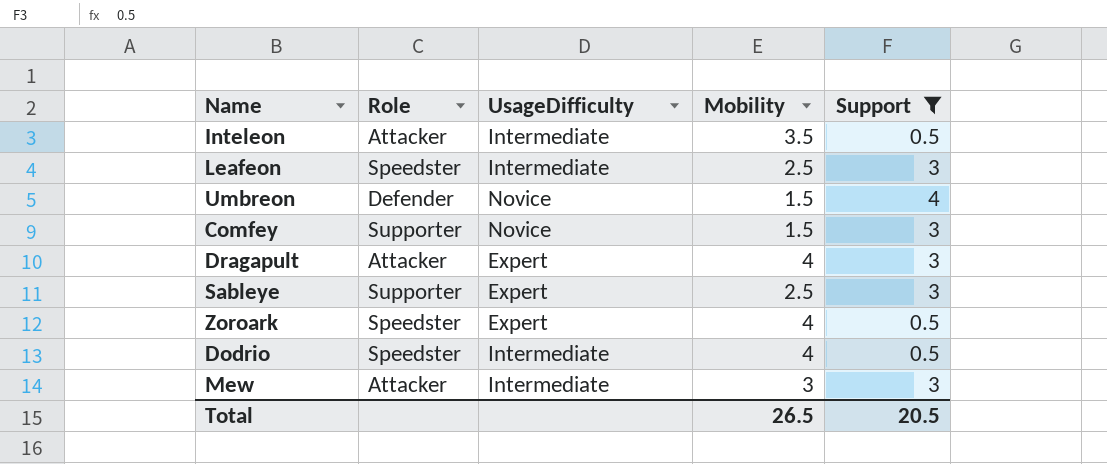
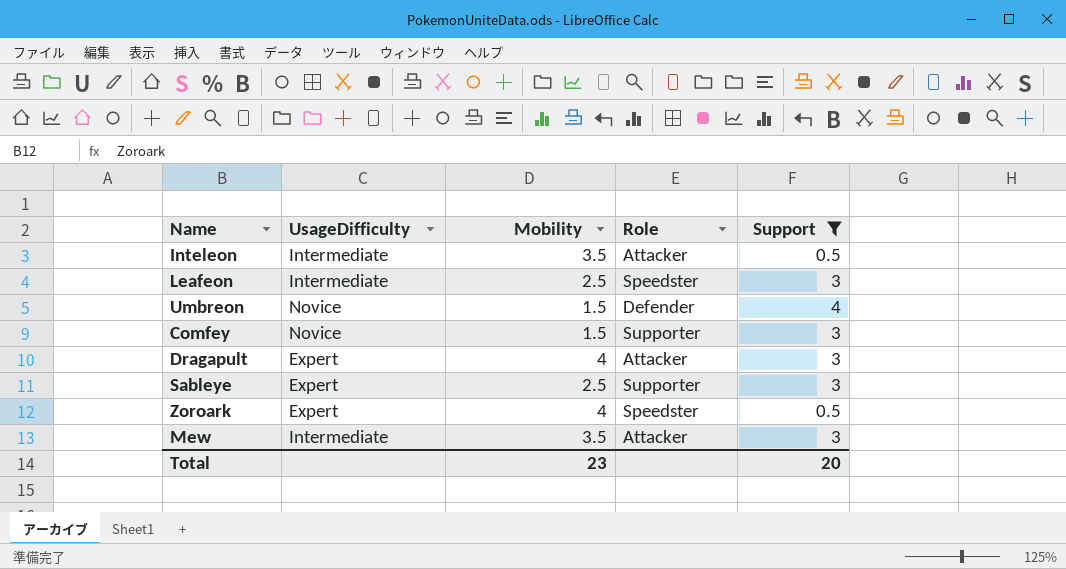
column Role | position: 2 -> 4
row Dodrio: Speedster | Intermediate | 4 | 0.5 -> none
Mew | Mobility: 3 -> 3.5
Total | Mobility: 26.5 -> 23
Total | Support: 20.5 -> 20

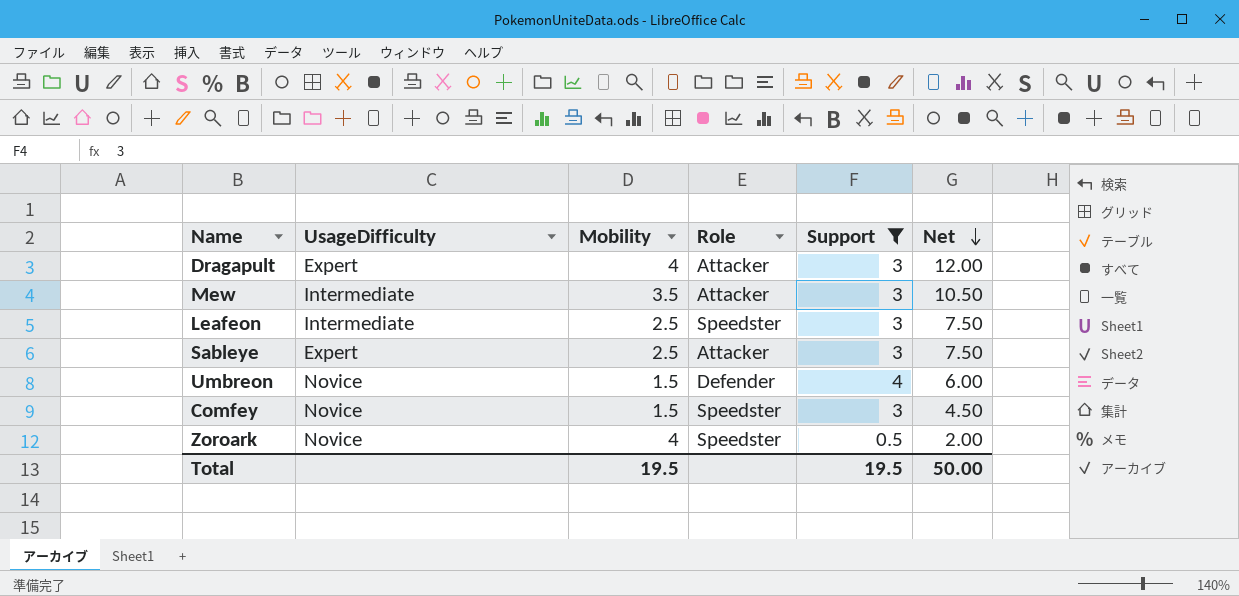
row order: none -> Net descending
column Net | formula: none -> [Mobility] * [Support]
row Inteleon: Intermediate | 3.5 | Attacker | 0.5 -> none
Sableye | Role: Supporter -> Attacker
Comfey | Role: Supporter -> Speedster
Zoroark | UsageDifficulty: Expert -> Novice
Total | Mobility: 23 -> 19.5
Total | Support: 20 -> 19.5

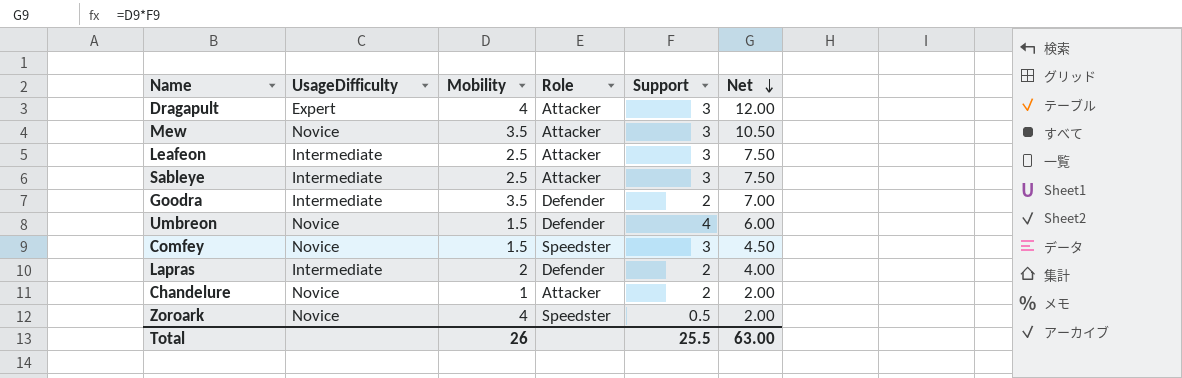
filter: Support != 2 -> none
Mew | UsageDifficulty: Intermediate -> Novice
Leafeon | Role: Speedster -> Attacker
Sableye | UsageDifficulty: Expert -> Intermediate
Total | Mobility: 19.5 -> 26
Total | Support: 19.5 -> 25.5
Total | Net: 50.00 -> 63.00

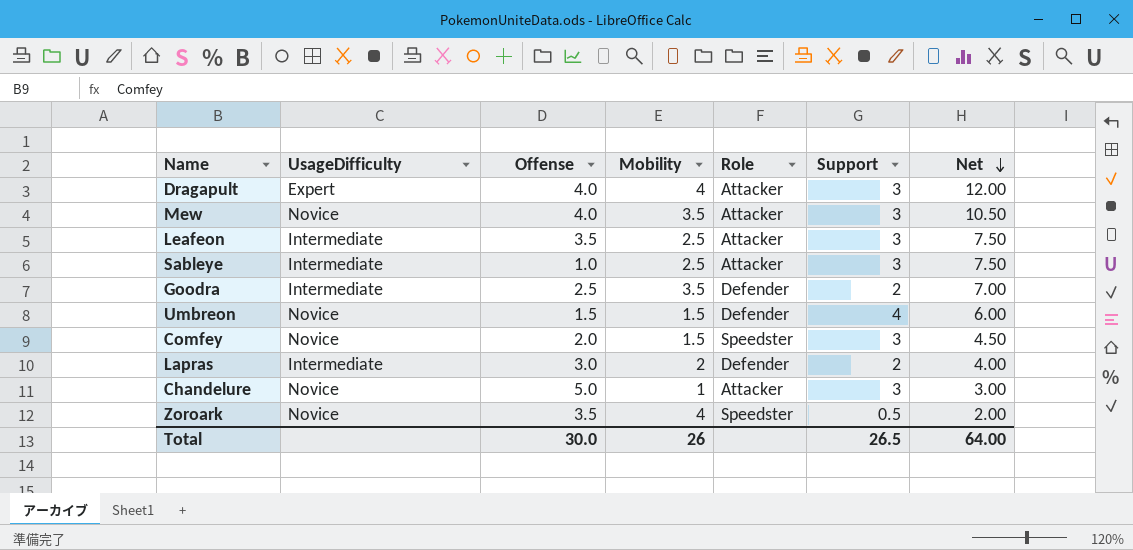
column Offense | position: none -> 3
Chandelure | Support: 2 -> 3
Chandelure | Net: 2.00 -> 3.00
Total | Support: 25.5 -> 26.5
Total | Net: 63.00 -> 64.00

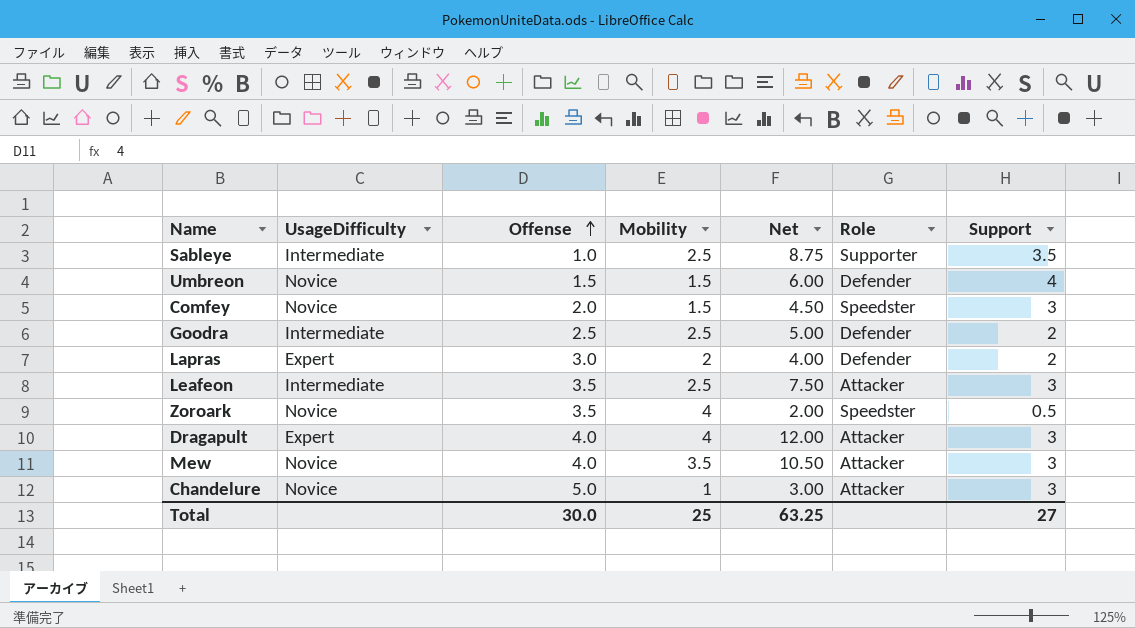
row order: Net descending -> Offense ascending
column Net | position: 7 -> 5
Sableye | Net: 7.50 -> 8.75
Sableye | Role: Attacker -> Supporter
Sableye | Support: 3 -> 3.5
Goodra | Mobility: 3.5 -> 2.5
Goodra | Net: 7.00 -> 5.00
Lapras | UsageDifficulty: Intermediate -> Expert
Total | Mobility: 26 -> 25
Total | Net: 64.00 -> 63.25
Total | Support: 26.5 -> 27

